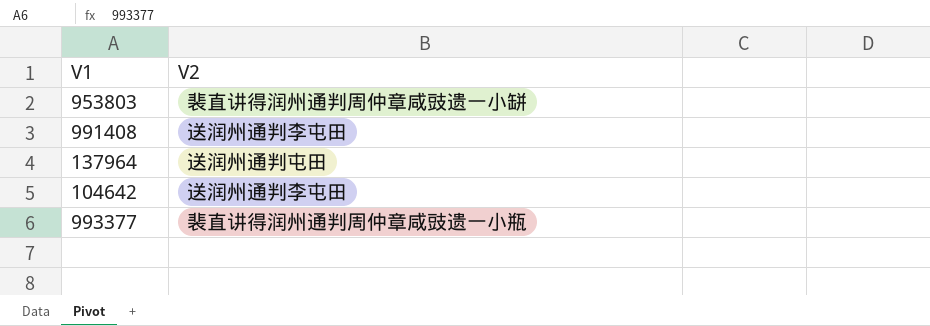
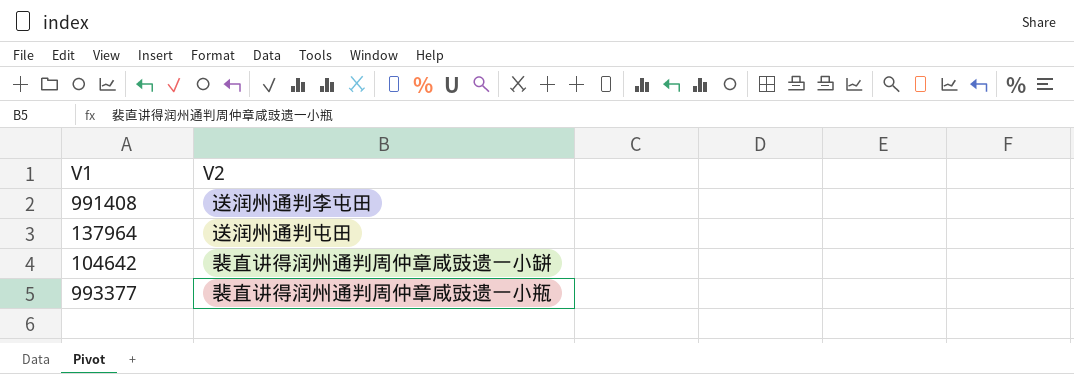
row 953803: 裴直讲得润州通判周仲章咸豉遗一小缾 -> none
104642 | V2: 送润州通判李屯田 -> 裴直讲得润州通判周仲章咸豉遗一小缾

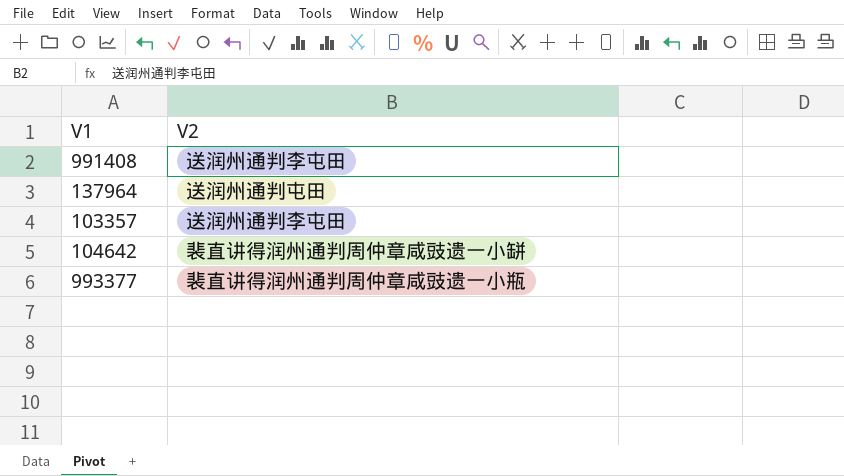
row 103357: none -> 送润州通判李屯田

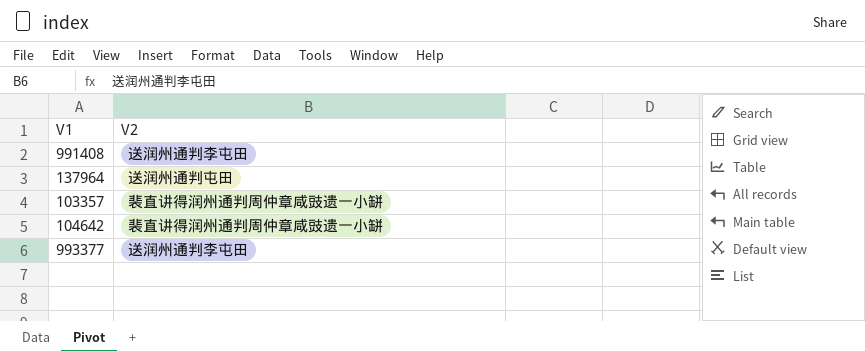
103357 | V2: 送润州通判李屯田 -> 裴直讲得润州通判周仲章咸豉遗一小缾
993377 | V2: 裴直讲得润州通判周仲章咸豉遗一小瓶 -> 送润州通判李屯田

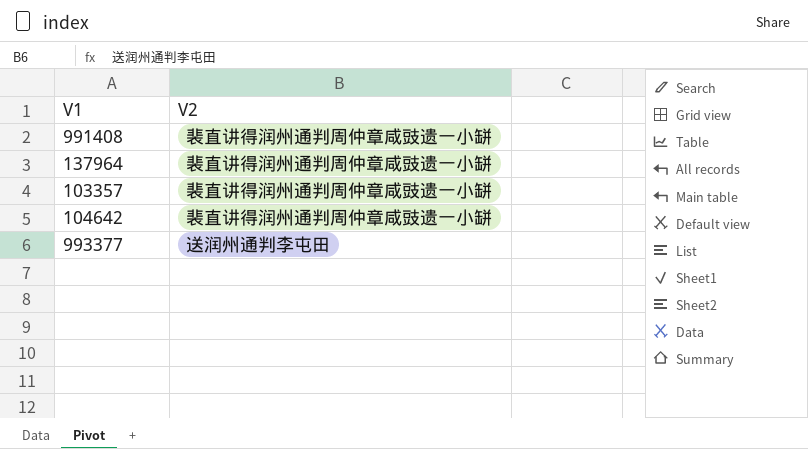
991408 | V2: 送润州通判李屯田 -> 裴直讲得润州通判周仲章咸豉遗一小缾
137964 | V2: 送润州通判屯田 -> 裴直讲得润州通判周仲章咸豉遗一小缾

